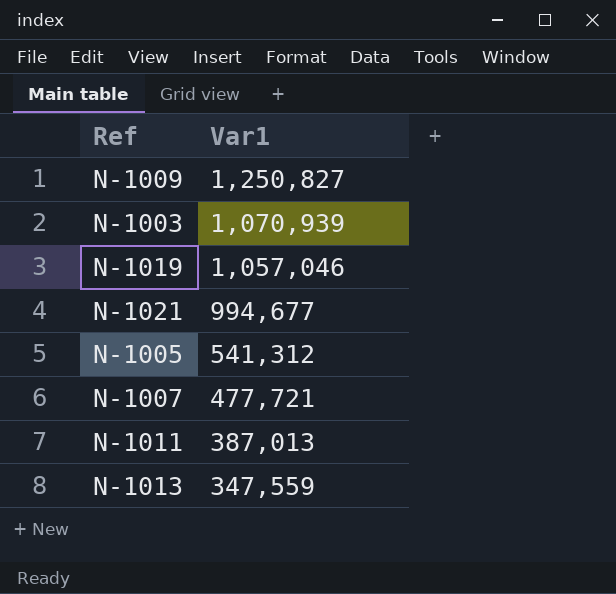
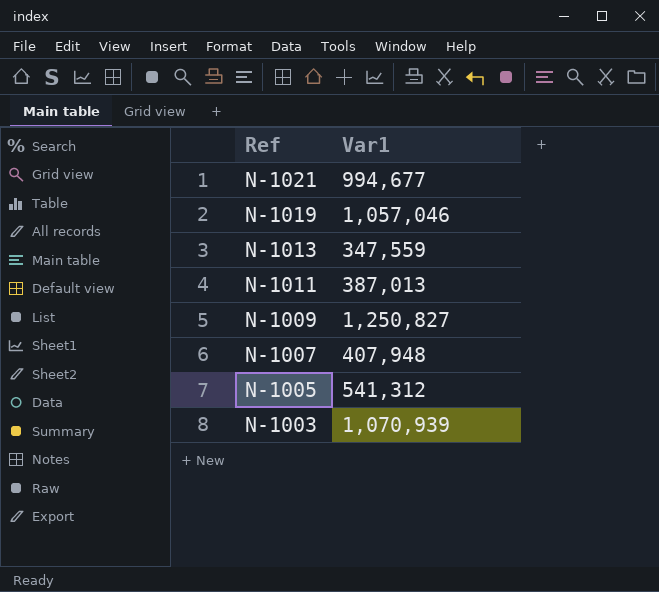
row order: Var1 descending -> Ref descending
N-1007 | Var1: 477,721 -> 407,948

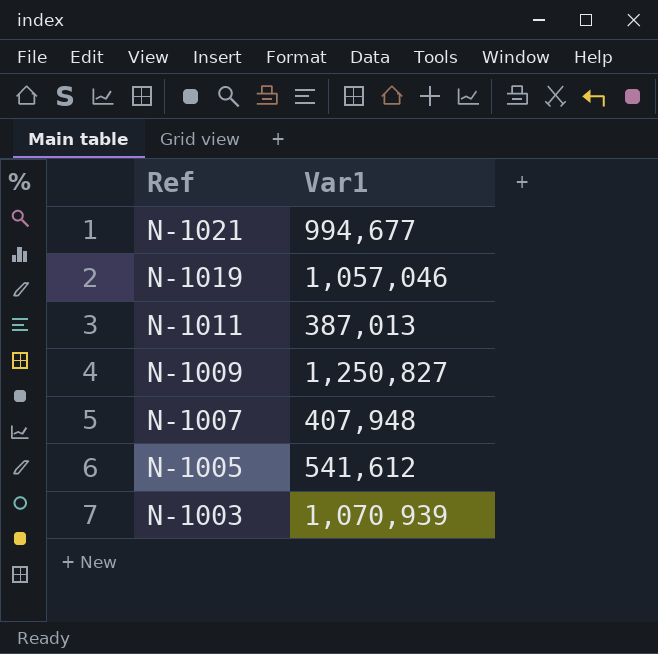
row N-1013: 347,559 -> none
N-1005 | Var1: 541,312 -> 541,612

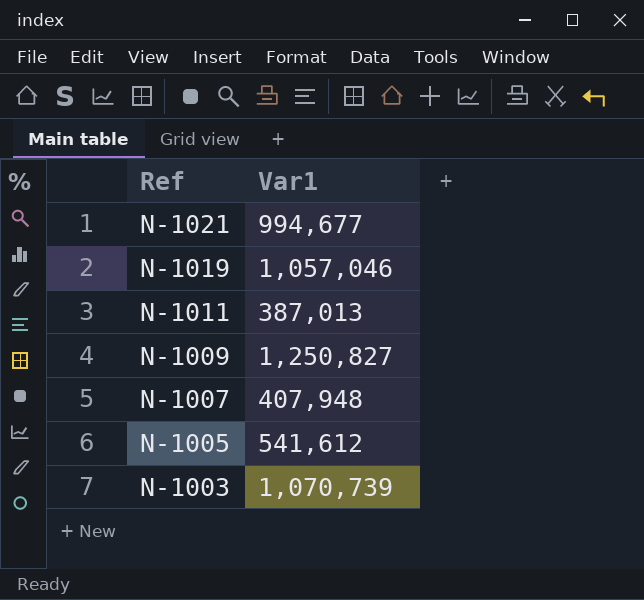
N-1003 | Var1: 1,070,939 -> 1,070,739

